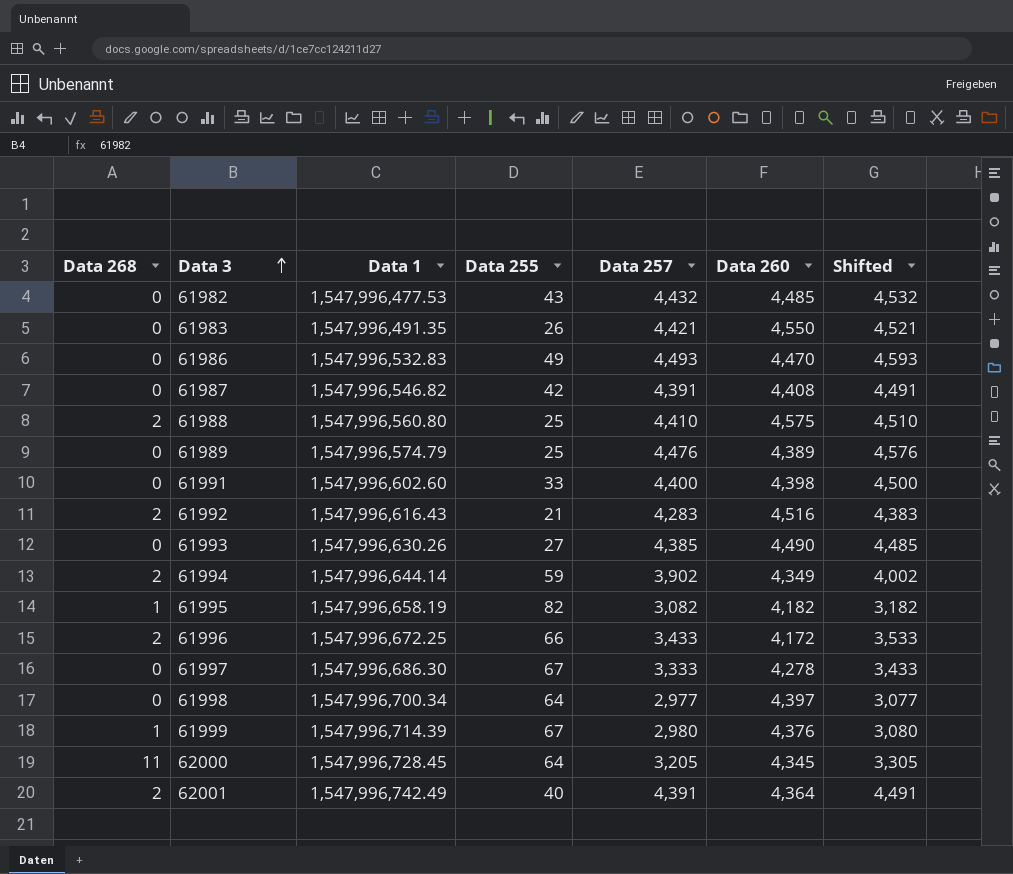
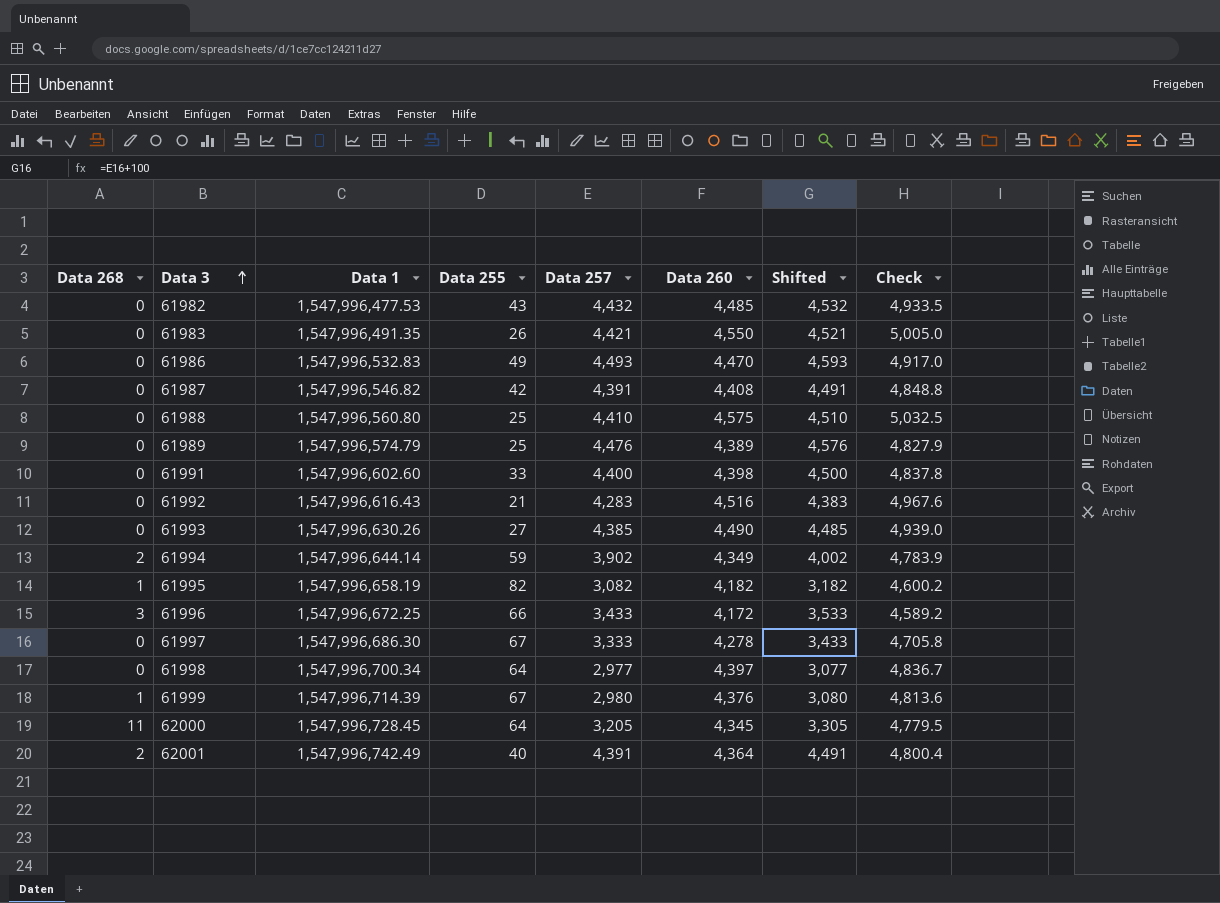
column Check | formula: none -> [Data 260] * 1.1
61988 | Data 268: 2 -> 0
61992 | Data 268: 2 -> 0
61996 | Data 268: 2 -> 3

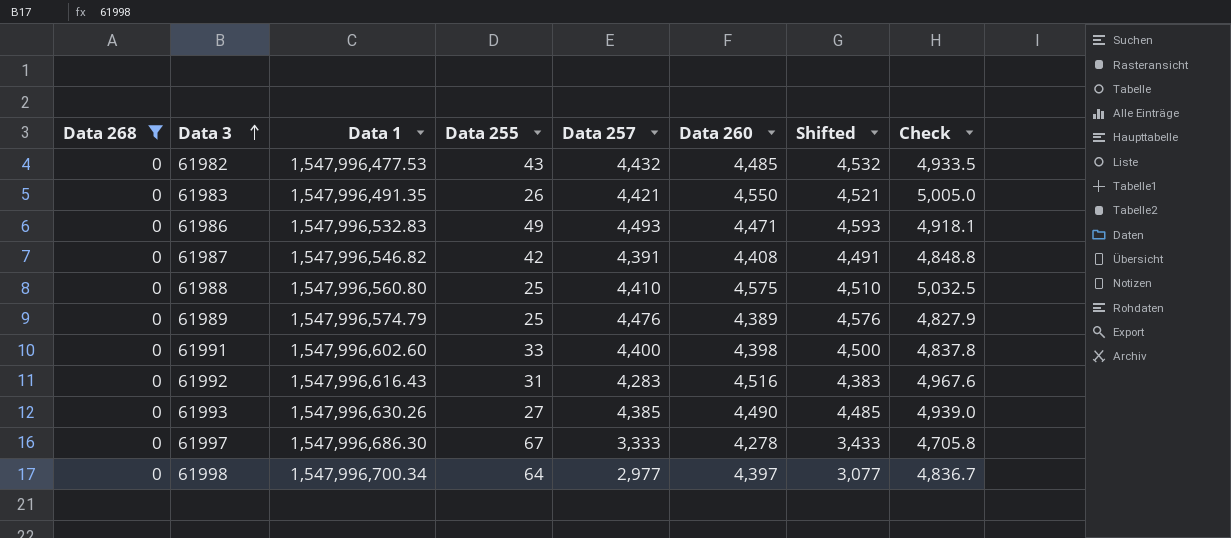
filter: none -> Data 268 = 0
61986 | Data 260: 4,470 -> 4,471
61986 | Check: 4,917.0 -> 4,918.1
61992 | Data 255: 21 -> 31

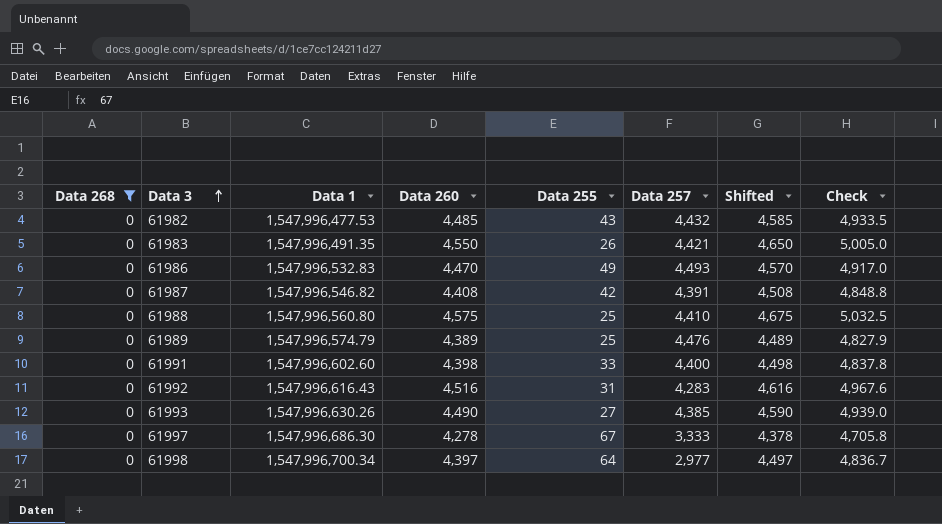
column Data 260 | position: 6 -> 4
column Shifted | formula: [Data 257] + 100 -> [Data 260] + 100
61986 | Data 260: 4,471 -> 4,470
61986 | Check: 4,918.1 -> 4,917.0

